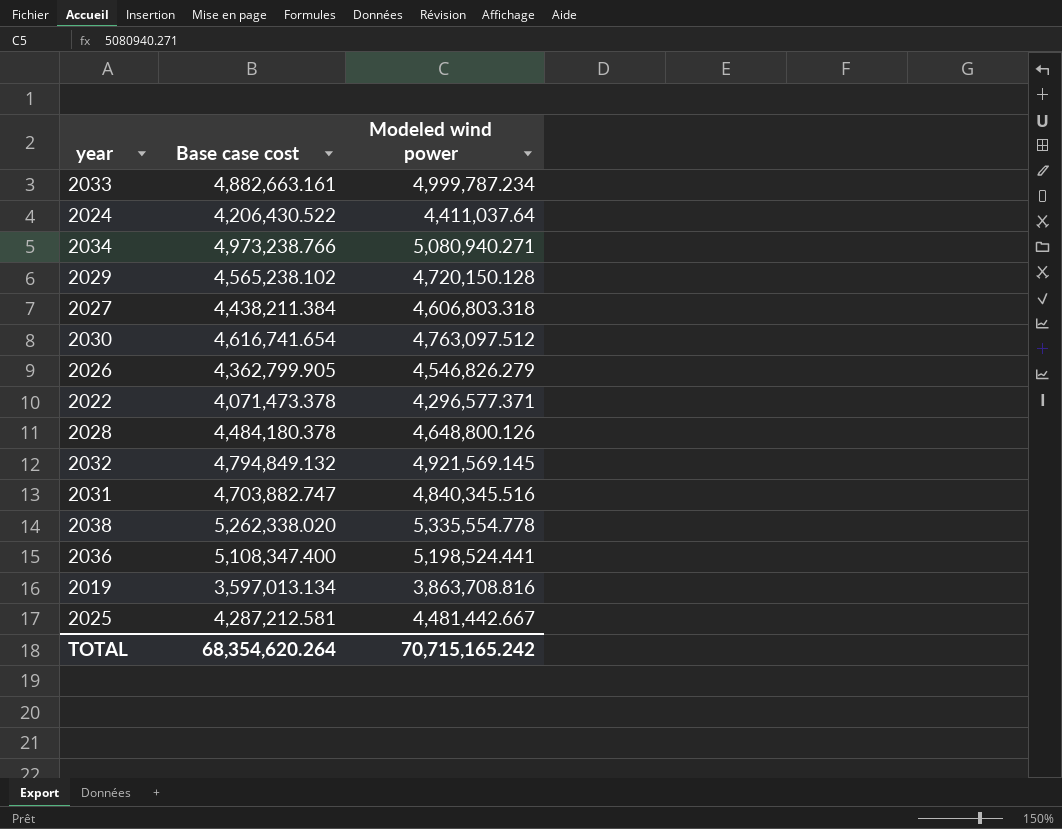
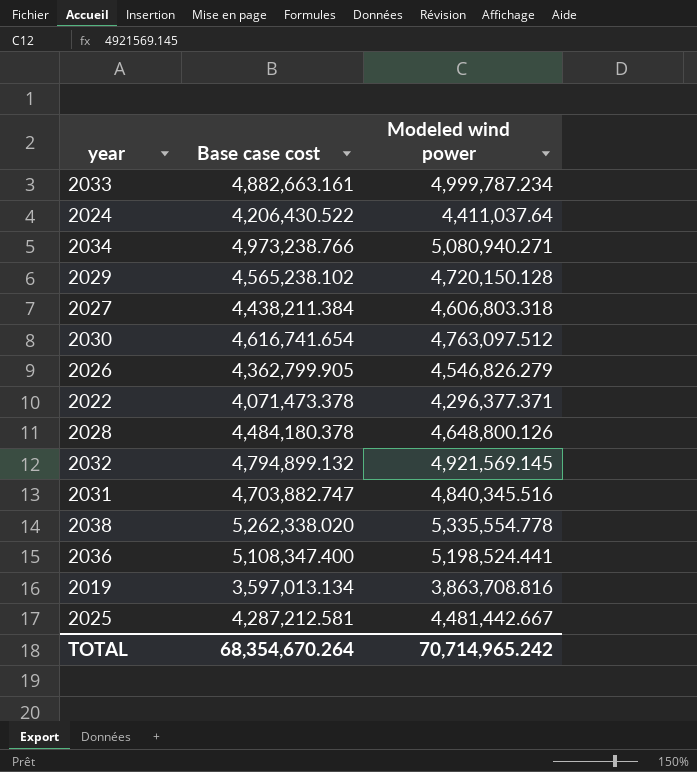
2022 | Modeled wind power: 4,296,577.371 -> 4,296,377.371
2032 | Base case cost: 4,794,849.132 -> 4,794,899.132
TOTAL | Base case cost: 68,354,620.264 -> 68,354,670.264
TOTAL | Modeled wind power: 70,715,165.242 -> 70,714,965.242

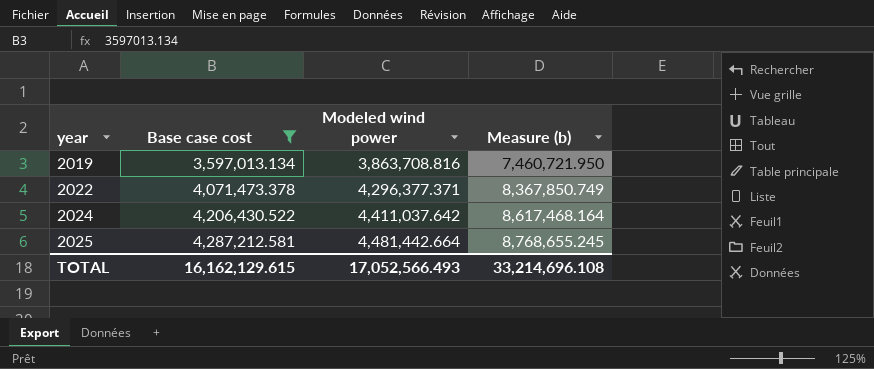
filter: none -> Base case cost <= 4,287,212.581
row order: none -> year ascending
column Measure (b) | formula: none -> [Base case cost] + [Modeled wind power]
2024 | Modeled wind power: 4,411,037.64 -> 4,411,037.642
2025 | Modeled wind power: 4,481,442.667 -> 4,481,442.664
TOTAL | Base case cost: 68,354,670.264 -> 16,162,129.615
TOTAL | Modeled wind power: 70,714,965.242 -> 17,052,566.493

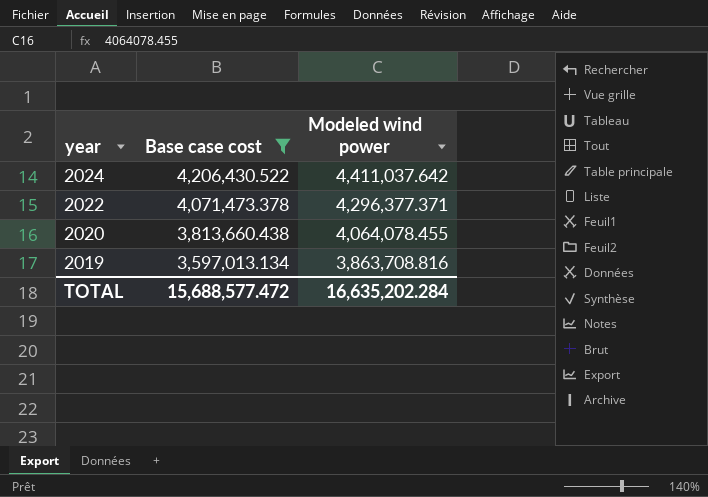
row order: year ascending -> year descending
column Measure (b) | formula: [Base case cost] + [Modeled wind power] -> none
row 2025: 4,287,212.581 | 4,481,442.664 | 8,768,655.245 -> none
row 2020: none -> 3,813,660.438 | 4,064,078.455
TOTAL | Base case cost: 16,162,129.615 -> 15,688,577.472
TOTAL | Modeled wind power: 17,052,566.493 -> 16,635,202.284

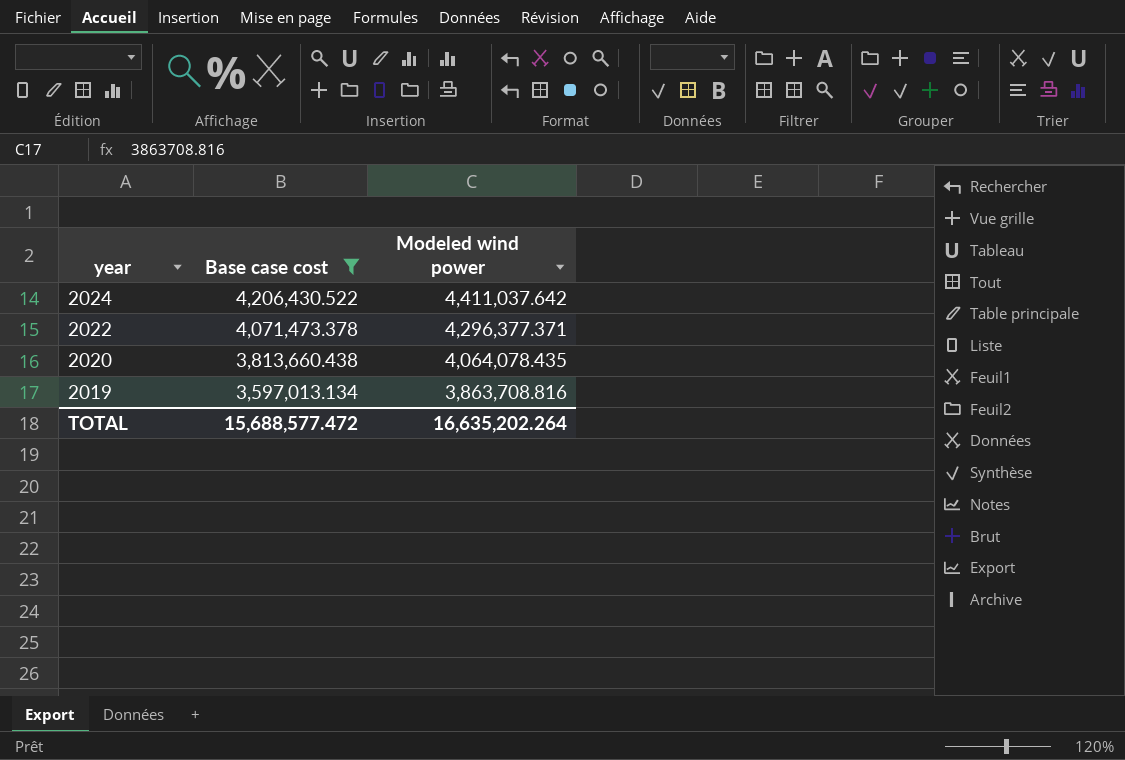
2020 | Modeled wind power: 4,064,078.455 -> 4,064,078.435
TOTAL | Modeled wind power: 16,635,202.284 -> 16,635,202.264

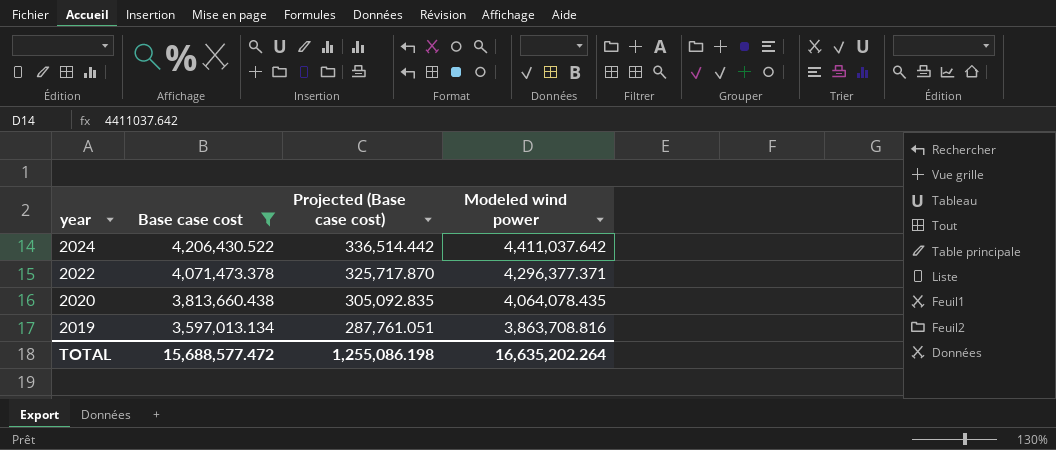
column Projected (Base case cost) | formula: none -> [Base case cost] * 0.08

